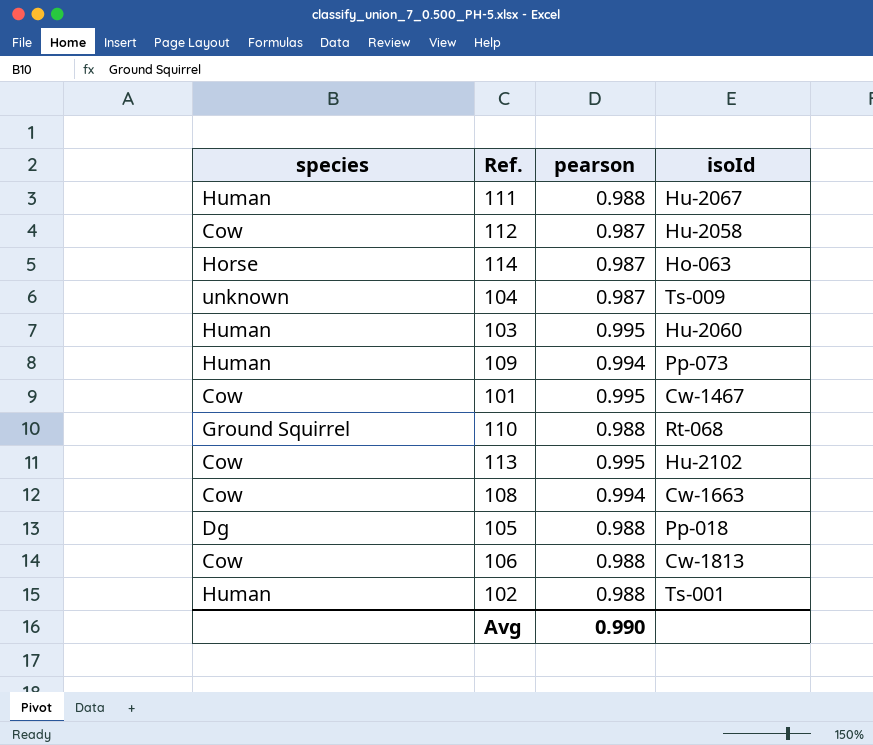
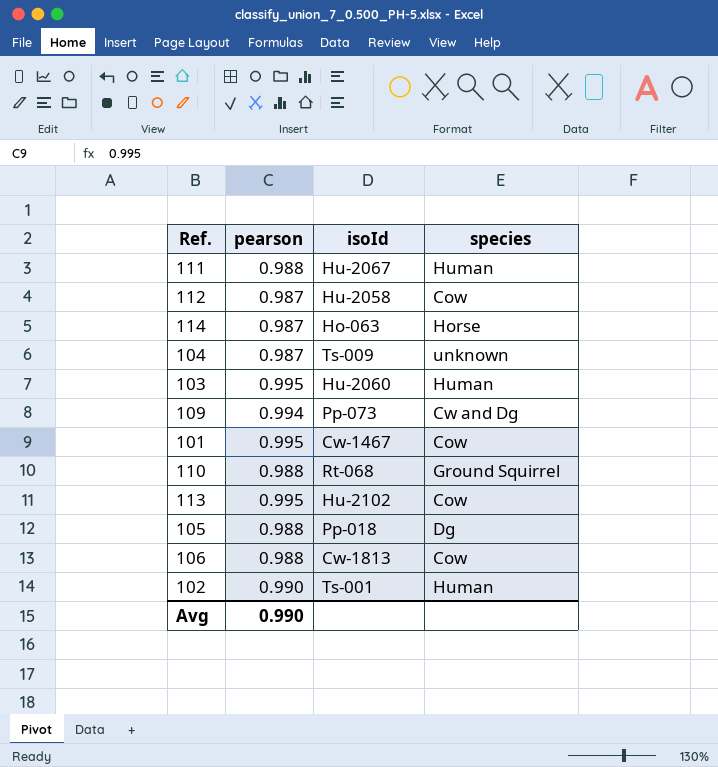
column species | position: 1 -> 4
row 108: Cow | 0.994 | Cw-1663 -> none
109 | species: Human -> Cw and Dg
102 | pearson: 0.988 -> 0.990

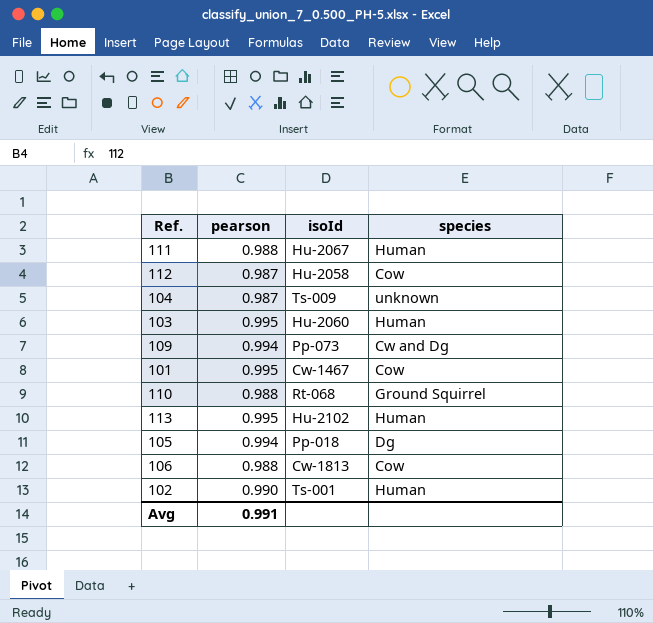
row 114: 0.987 | Ho-063 | Horse -> none
113 | species: Cow -> Human
105 | pearson: 0.988 -> 0.994
Avg | pearson: 0.990 -> 0.991

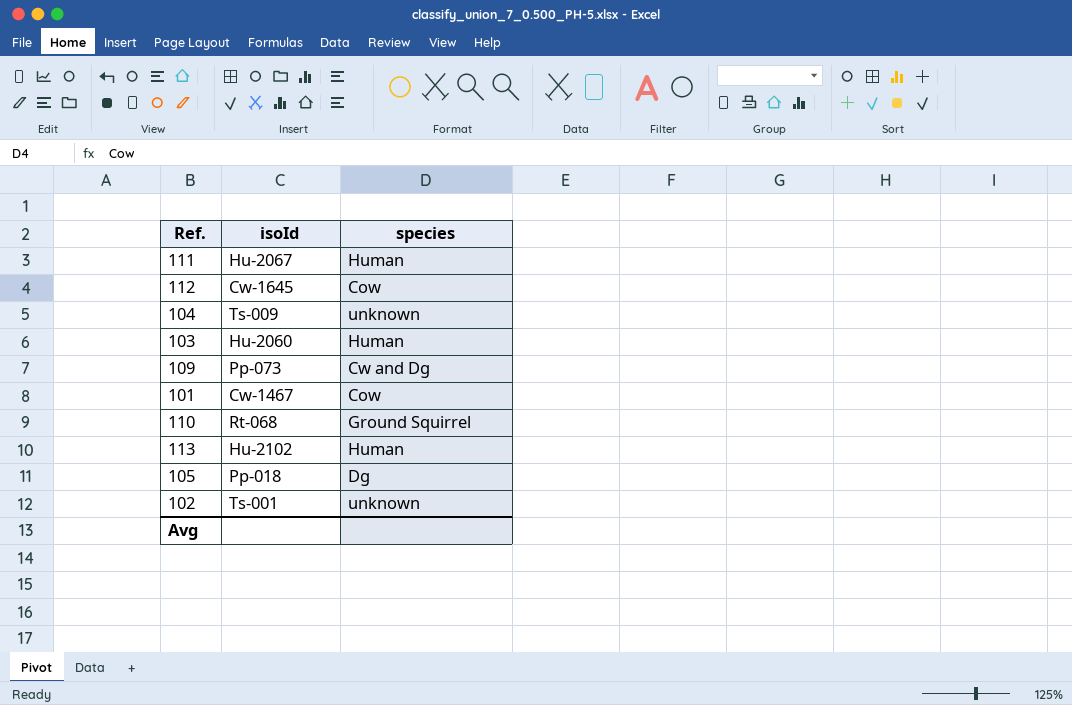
column pearson | position: 2 -> none
row 106: 0.988 | Cw-1813 | Cow -> none
112 | isoId: Hu-2058 -> Cw-1645
102 | species: Human -> unknown

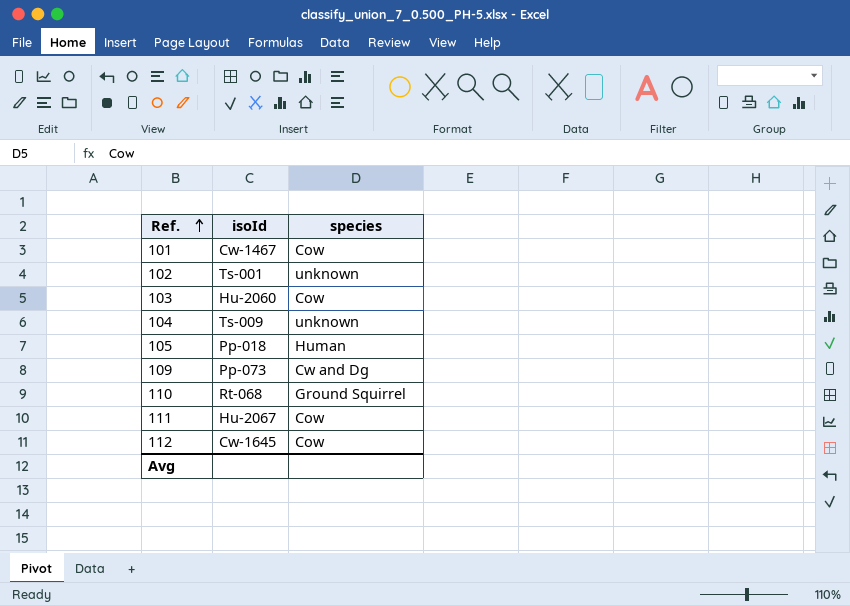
row order: none -> Ref. ascending
row 113: Hu-2102 | Human -> none
103 | species: Human -> Cow
105 | species: Dg -> Human
111 | species: Human -> Cow

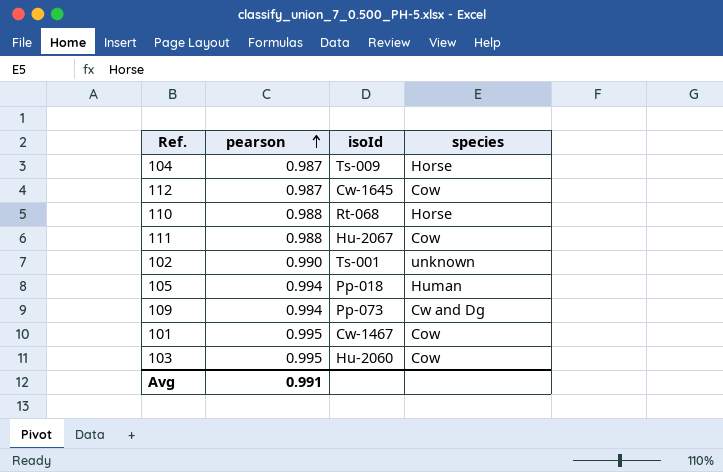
row order: Ref. ascending -> pearson ascending
column pearson | position: none -> 2
104 | species: unknown -> Horse
110 | species: Ground Squirrel -> Horse

